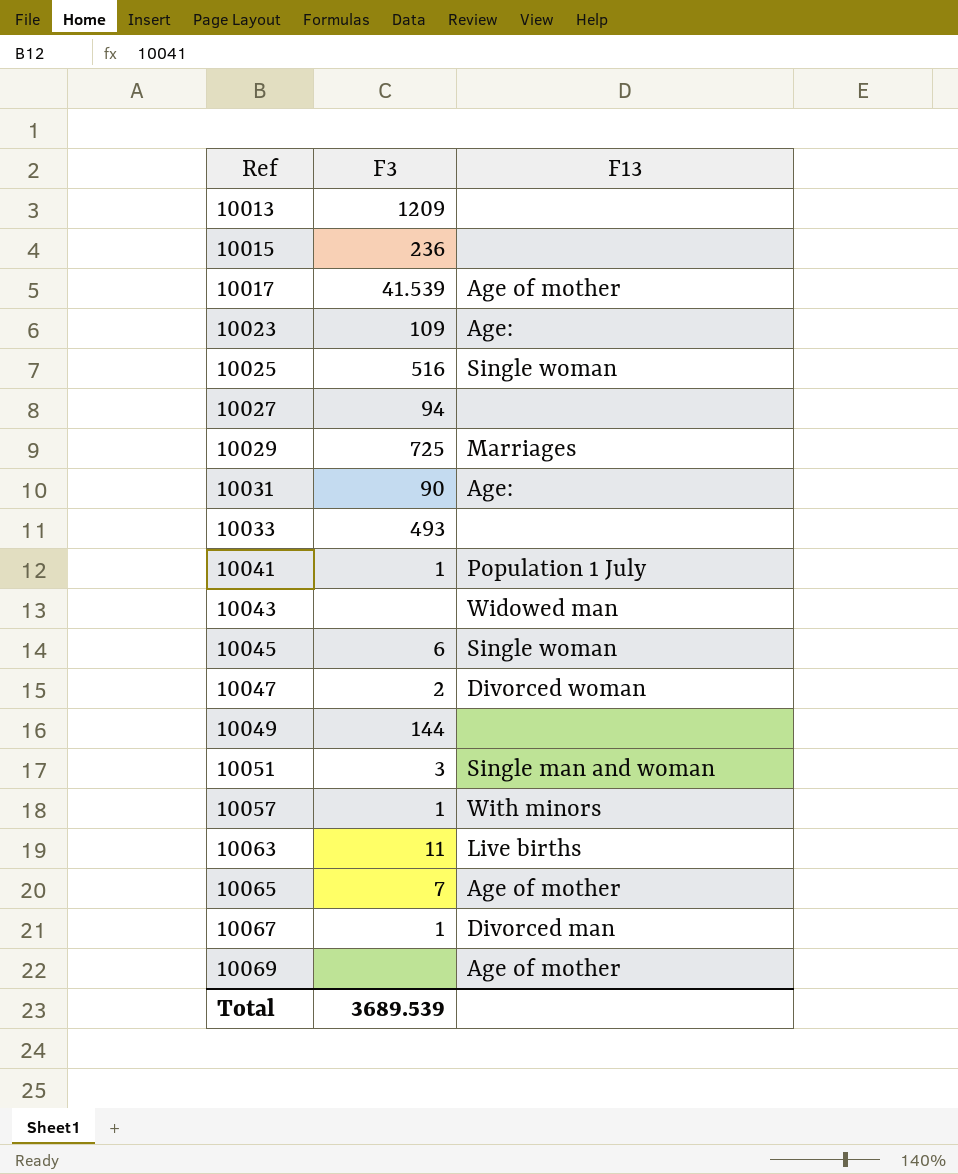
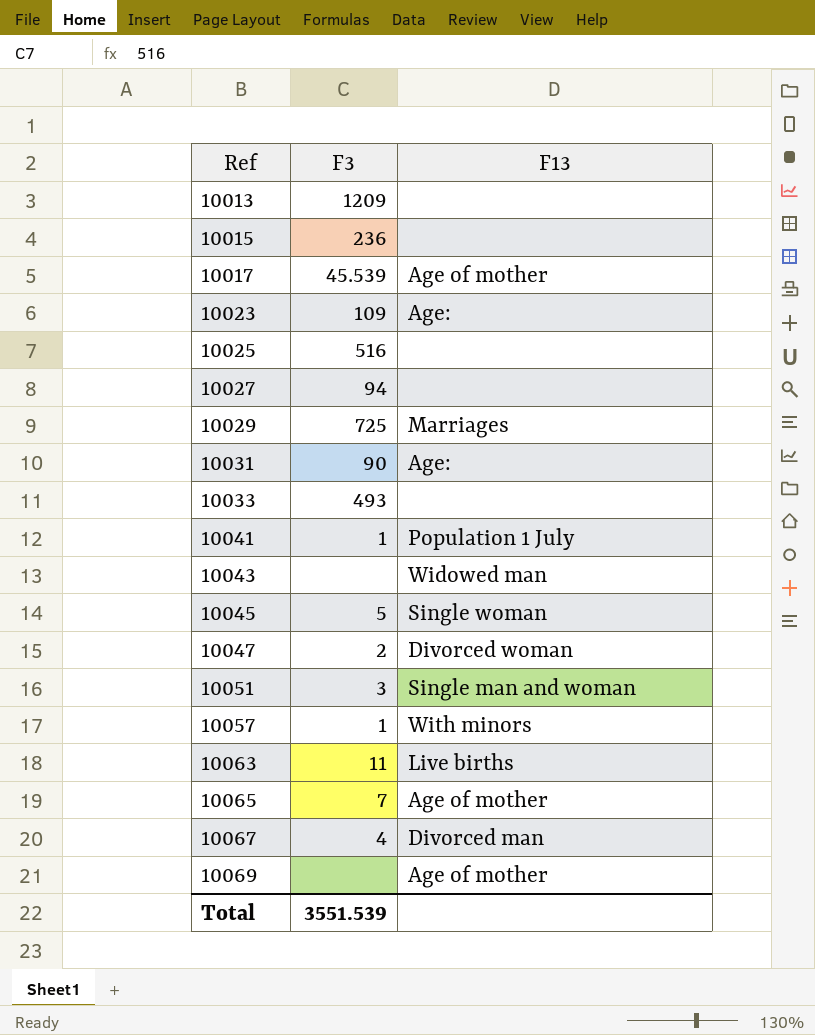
row 10049: 144 | none -> none
10017 | F3: 41.539 -> 45.539
10025 | F13: Single woman -> none
10045 | F3: 6 -> 5
10067 | F3: 1 -> 4
Total | F3: 3689.539 -> 3551.539

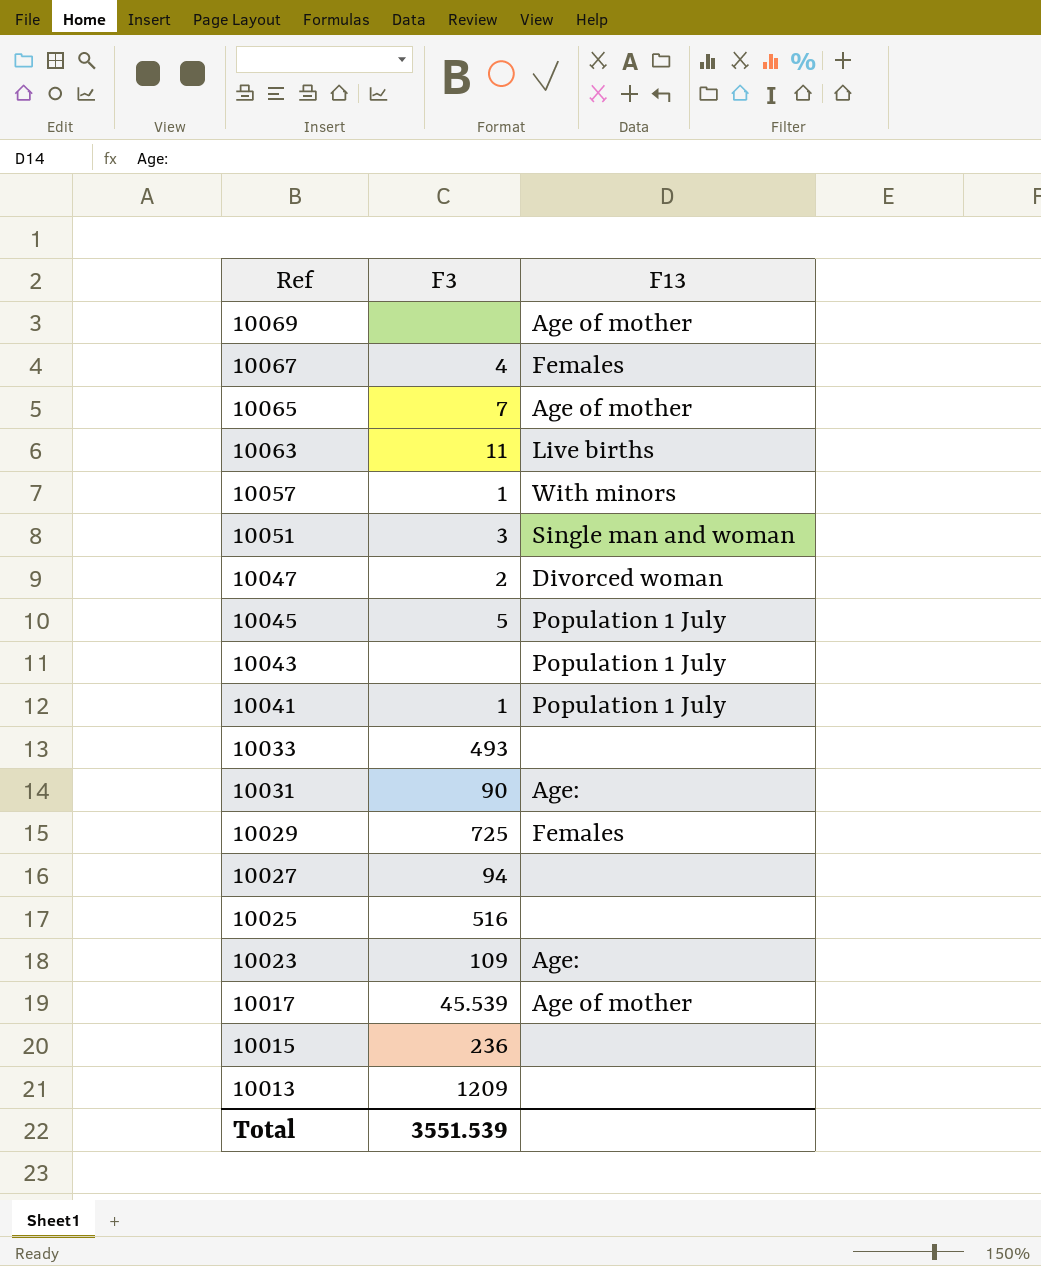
row order: Ref ascending -> Ref descending
10067 | F13: Divorced man -> Females
10045 | F13: Single woman -> Population 1 July
10043 | F13: Widowed man -> Population 1 July
10029 | F13: Marriages -> Females

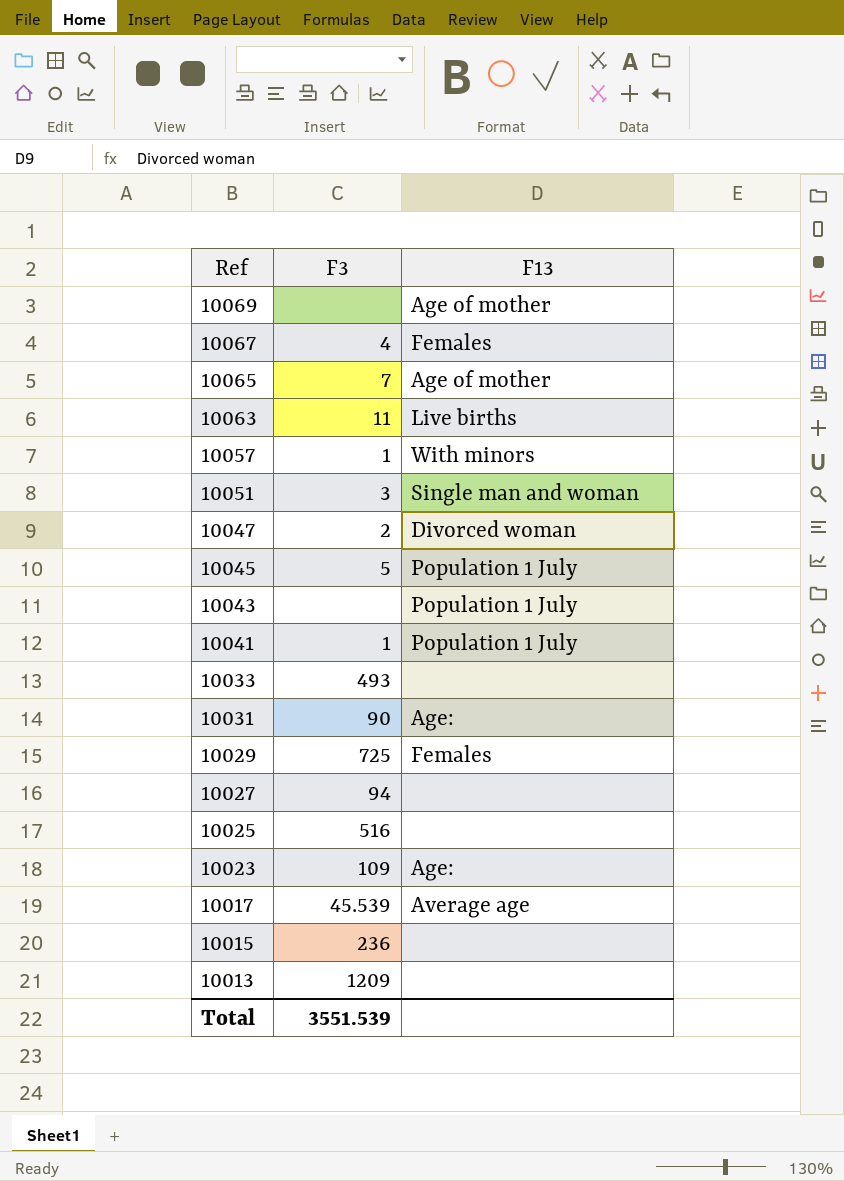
10017 | F13: Age of mother -> Average age

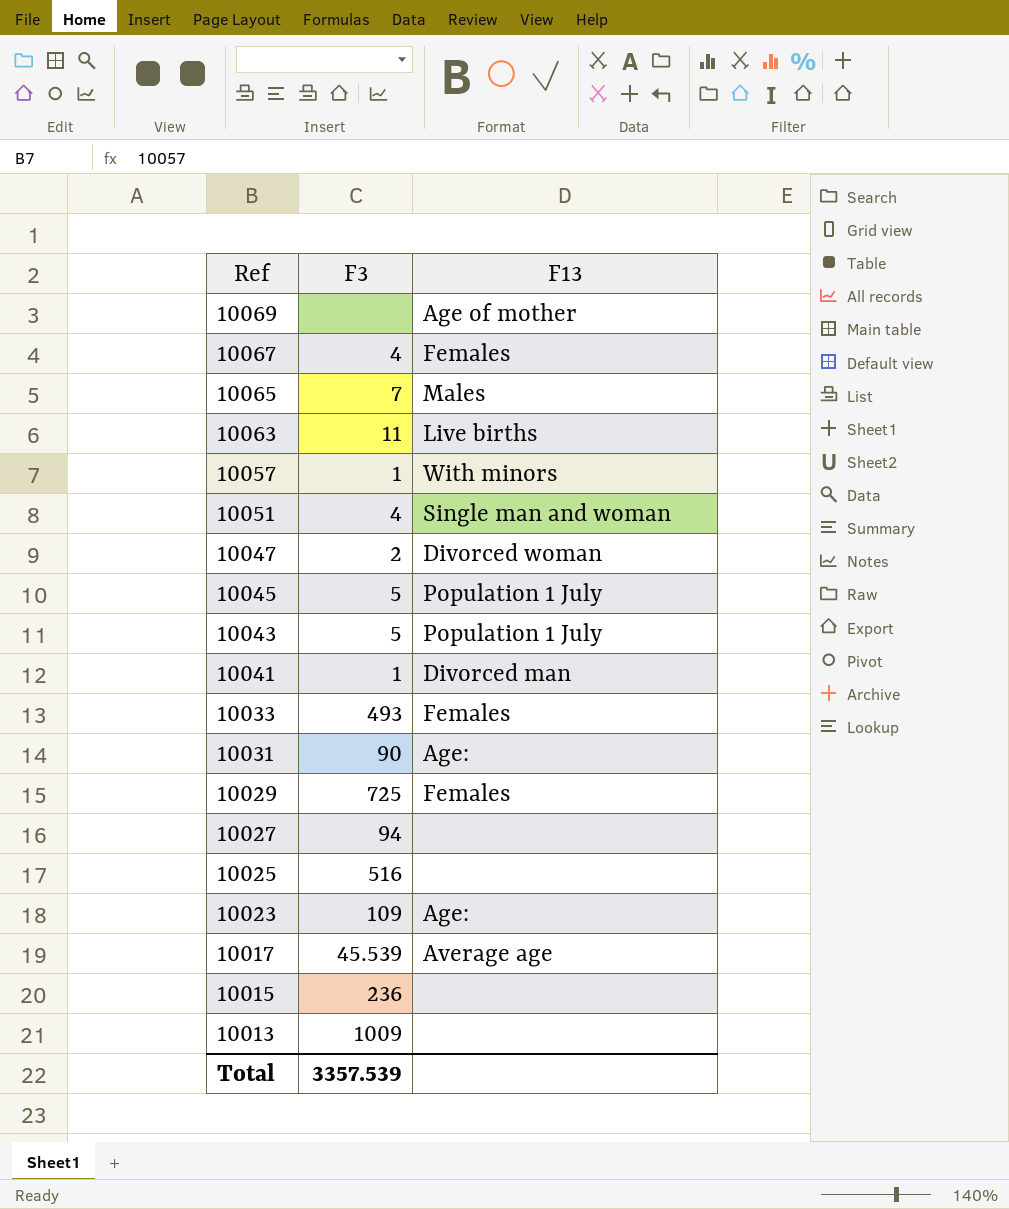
10065 | F13: Age of mother -> Males
10051 | F3: 3 -> 4
10043 | F3: none -> 5
10041 | F13: Population 1 July -> Divorced man
10033 | F13: none -> Females
10013 | F3: 1209 -> 1009
Total | F3: 3551.539 -> 3357.539

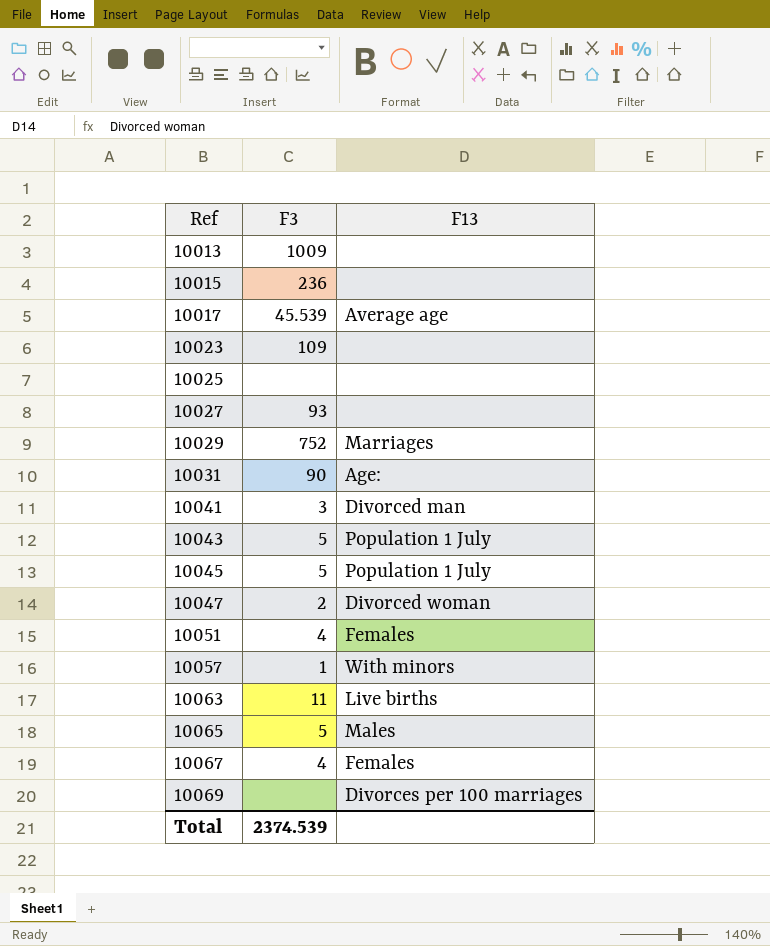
row order: Ref descending -> Ref ascending
row 10033: 493 | Females -> none
10023 | F13: Age: -> none
10025 | F3: 516 -> none
10027 | F3: 94 -> 93
10029 | F3: 725 -> 752
10029 | F13: Females -> Marriages
10041 | F3: 1 -> 3
10051 | F13: Single man and woman -> Females
10065 | F3: 7 -> 5
10069 | F13: Age of mother -> Divorces per 100 marriages
Total | F3: 3357.539 -> 2374.539

